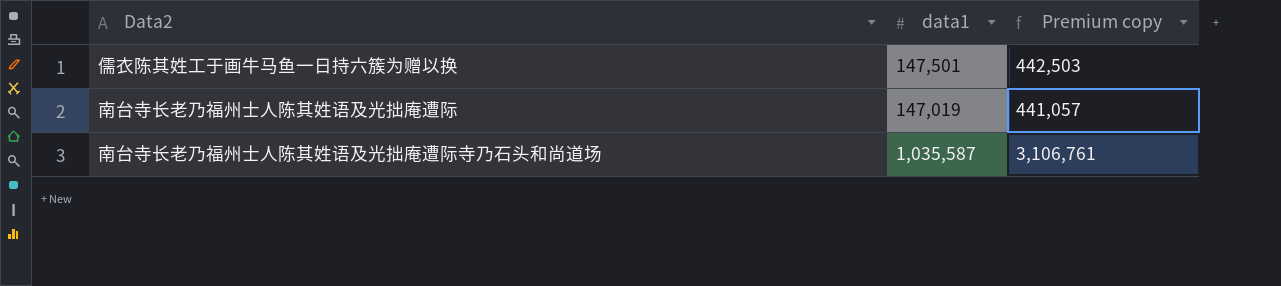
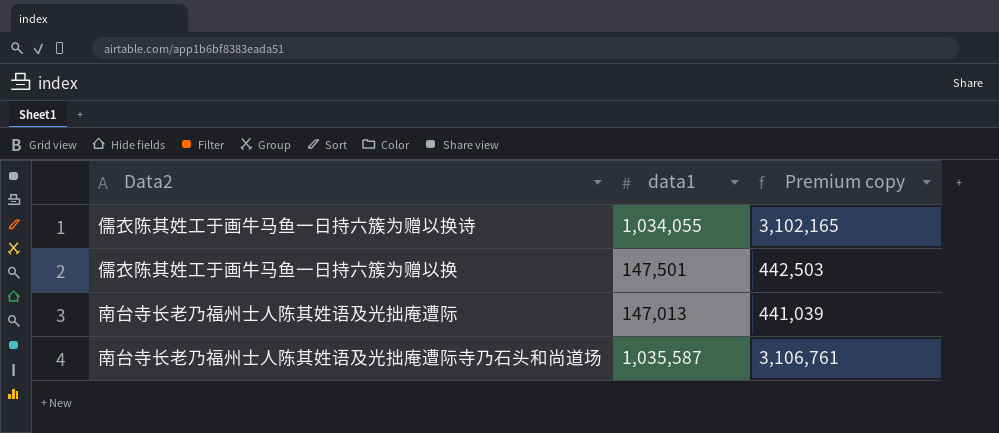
row 儒衣陈其姓工于画牛马鱼一日持六簇为赠以换诗: none -> 1,034,055 | 3,102,165
南台寺长老乃福州士人陈其姓语及光拙庵遭际 | data1: 147,019 -> 147,013
南台寺长老乃福州士人陈其姓语及光拙庵遭际 | Premium copy: 441,057 -> 441,039

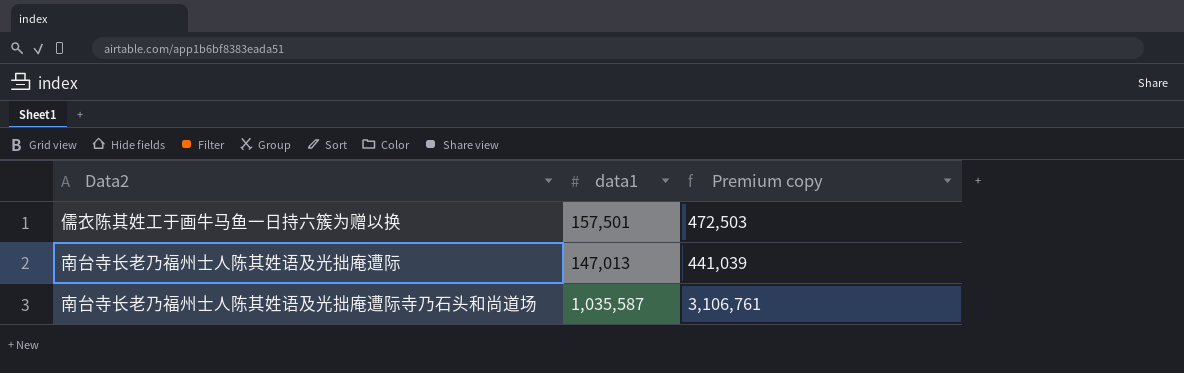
row 儒衣陈其姓工于画牛马鱼一日持六簇为赠以换诗: 1,034,055 | 3,102,165 -> none
儒衣陈其姓工于画牛马鱼一日持六簇为赠以换 | data1: 147,501 -> 157,501
儒衣陈其姓工于画牛马鱼一日持六簇为赠以换 | Premium copy: 442,503 -> 472,503

